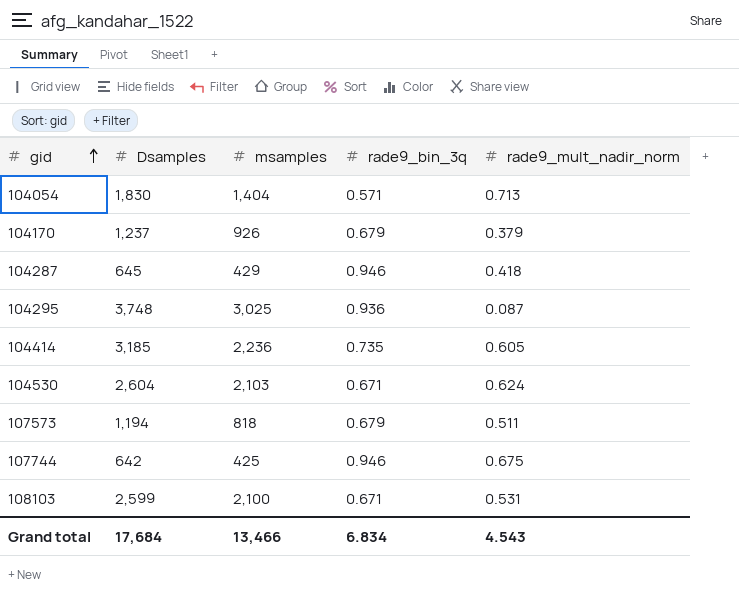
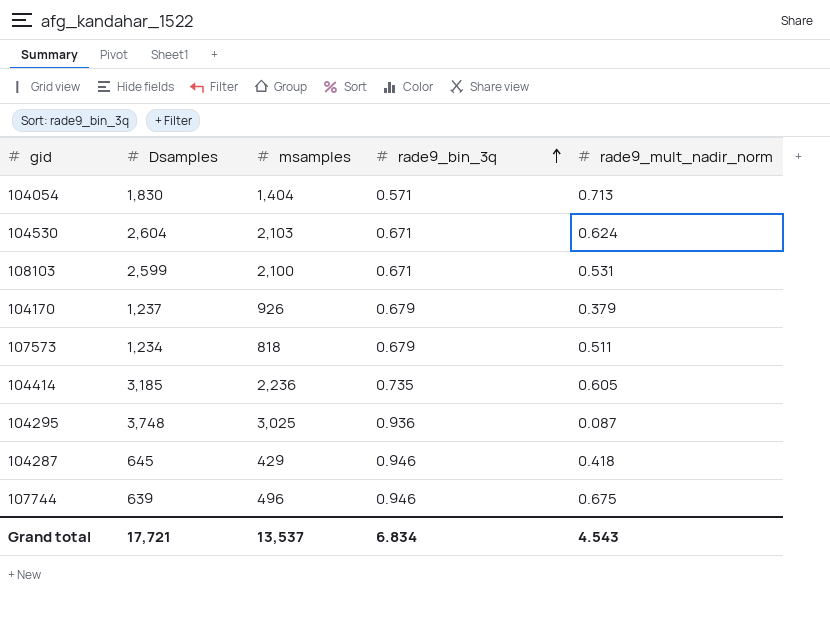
row order: gid ascending -> rade9_bin_3q ascending
107573 | Dsamples: 1,194 -> 1,234
107744 | Dsamples: 642 -> 639
107744 | msamples: 425 -> 496
Grand total | Dsamples: 17,684 -> 17,721
Grand total | msamples: 13,466 -> 13,537

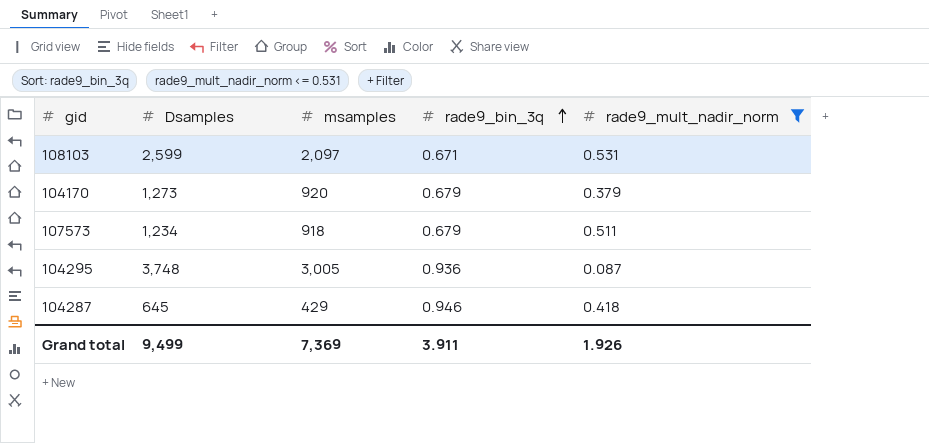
filter: none -> rade9_mult_nadir_norm <= 0.531
108103 | msamples: 2,100 -> 2,097
104170 | Dsamples: 1,237 -> 1,273
104170 | msamples: 926 -> 920
107573 | msamples: 818 -> 918
104295 | msamples: 3,025 -> 3,005
Grand total | Dsamples: 17,721 -> 9,499
Grand total | msamples: 13,537 -> 7,369
Grand total | rade9_bin_3q: 6.834 -> 3.911
Grand total | rade9_mult_nadir_norm: 4.543 -> 1.926

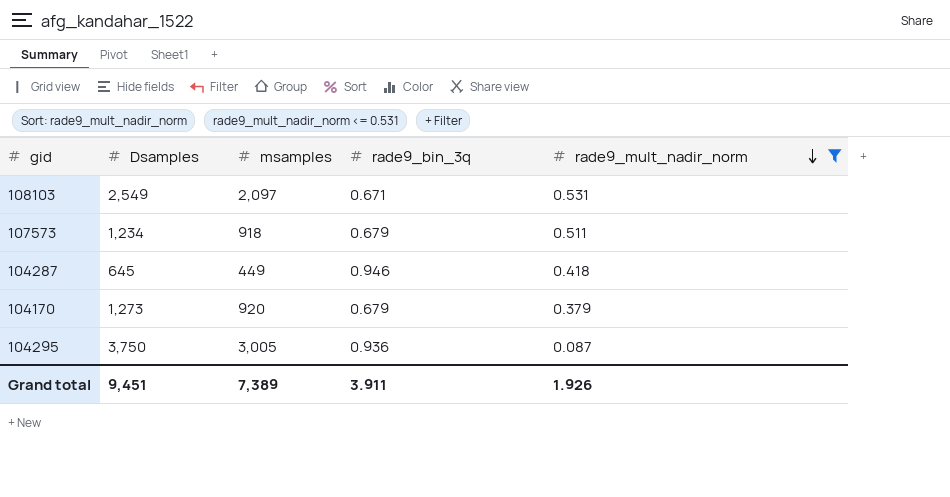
row order: rade9_bin_3q ascending -> rade9_mult_nadir_norm descending
108103 | Dsamples: 2,599 -> 2,549
104287 | msamples: 429 -> 449
104295 | Dsamples: 3,748 -> 3,750
Grand total | Dsamples: 9,499 -> 9,451
Grand total | msamples: 7,369 -> 7,389

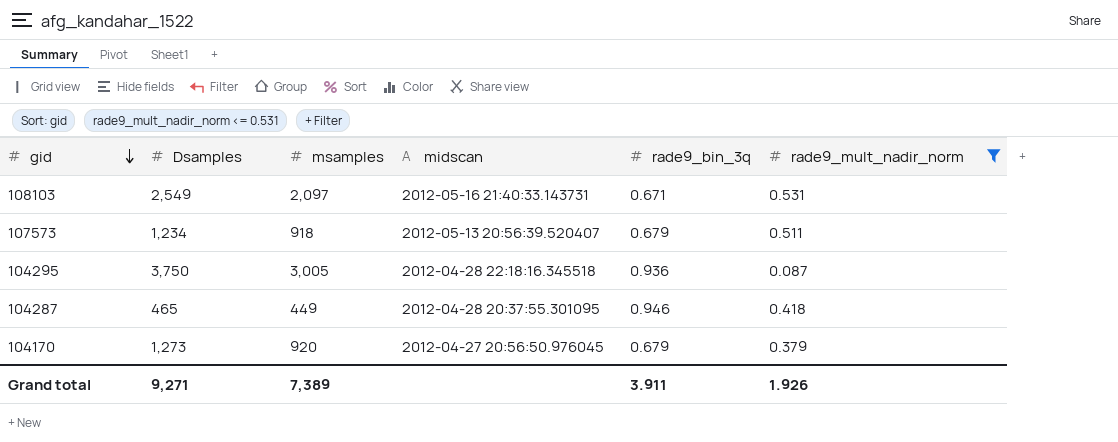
row order: rade9_mult_nadir_norm descending -> gid descending
column midscan | position: none -> 4
104287 | Dsamples: 645 -> 465
Grand total | Dsamples: 9,451 -> 9,271

